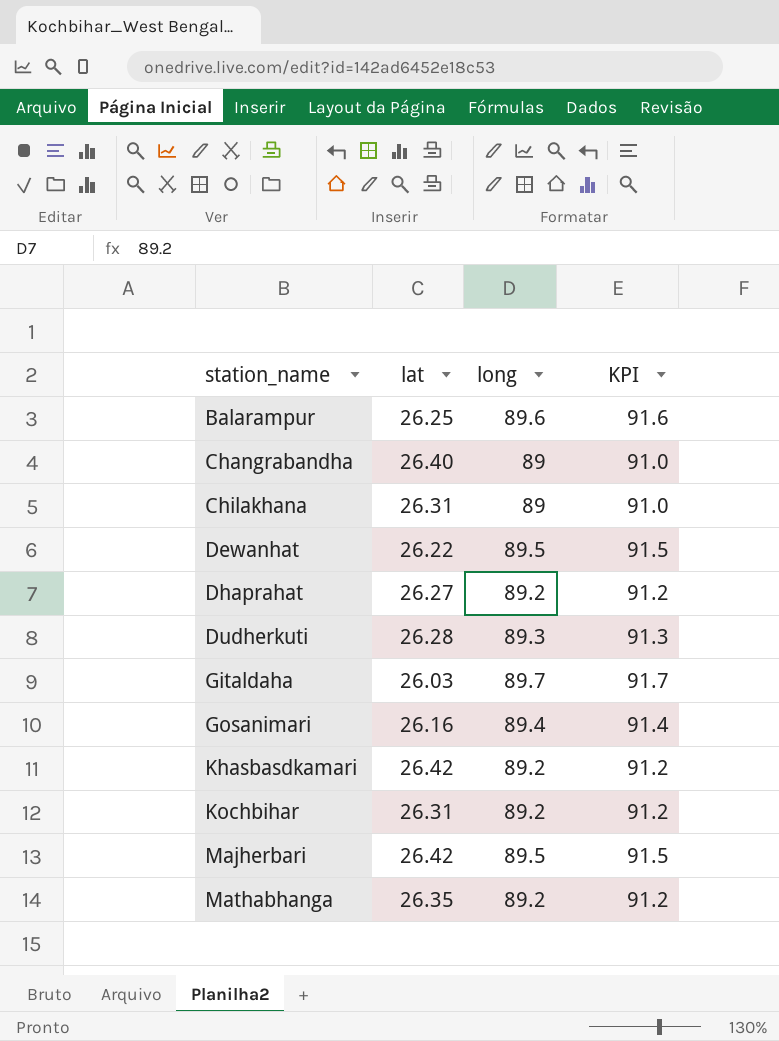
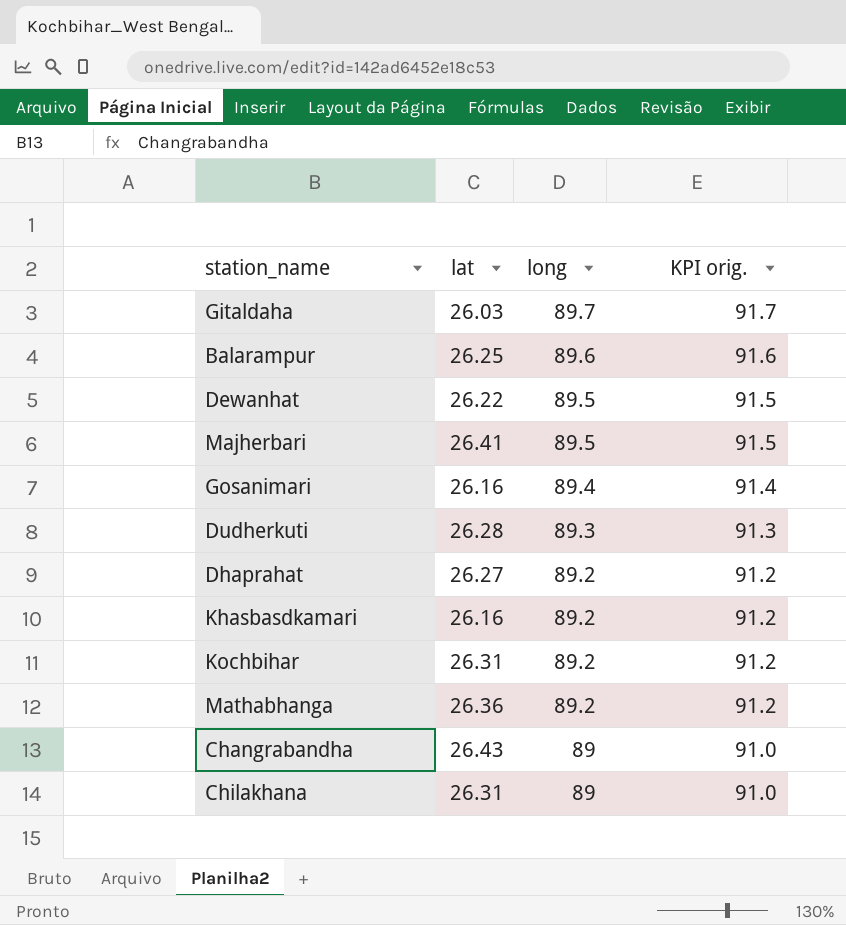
row order: station_name ascending -> long descending
column name: KPI -> KPI orig.
Majherbari | lat: 26.42 -> 26.41
Khasbasdkamari | lat: 26.42 -> 26.16
Mathabhanga | lat: 26.35 -> 26.36
Changrabandha | lat: 26.40 -> 26.43

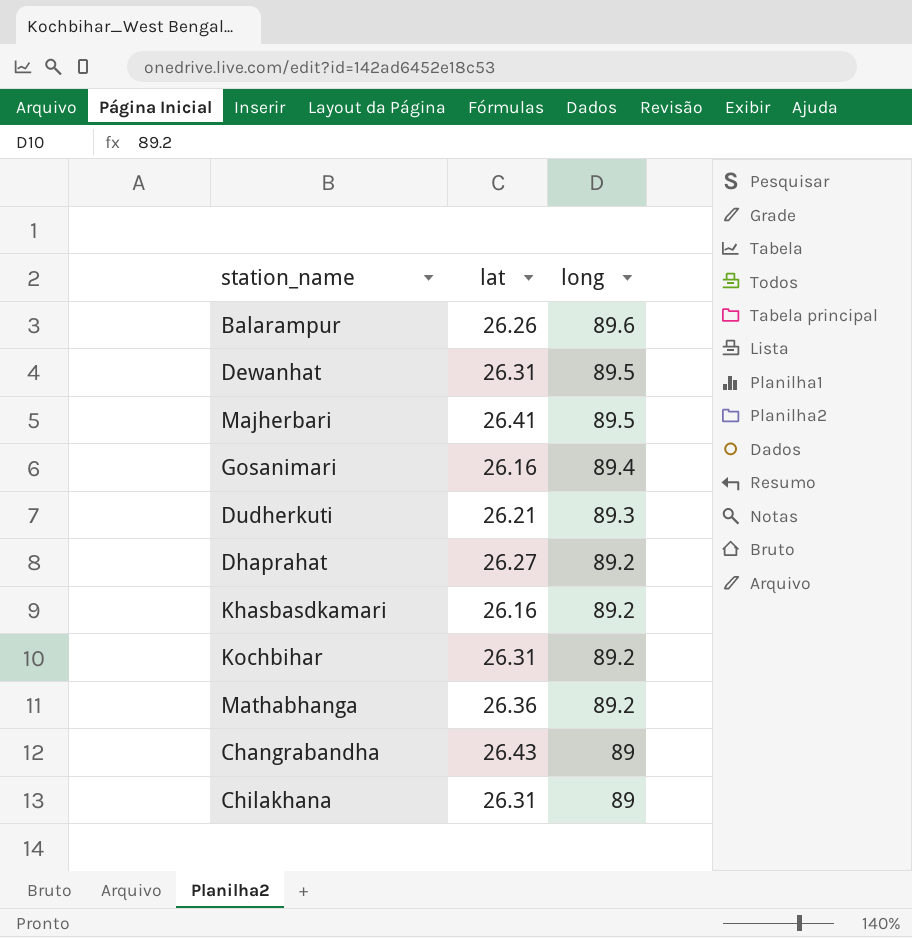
column KPI orig. | formula: [long] + 2 -> none
row Gitaldaha: 26.03 | 89.7 | 91.7 -> none
Balarampur | lat: 26.25 -> 26.26
Dewanhat | lat: 26.22 -> 26.31
Dudherkuti | lat: 26.28 -> 26.21

